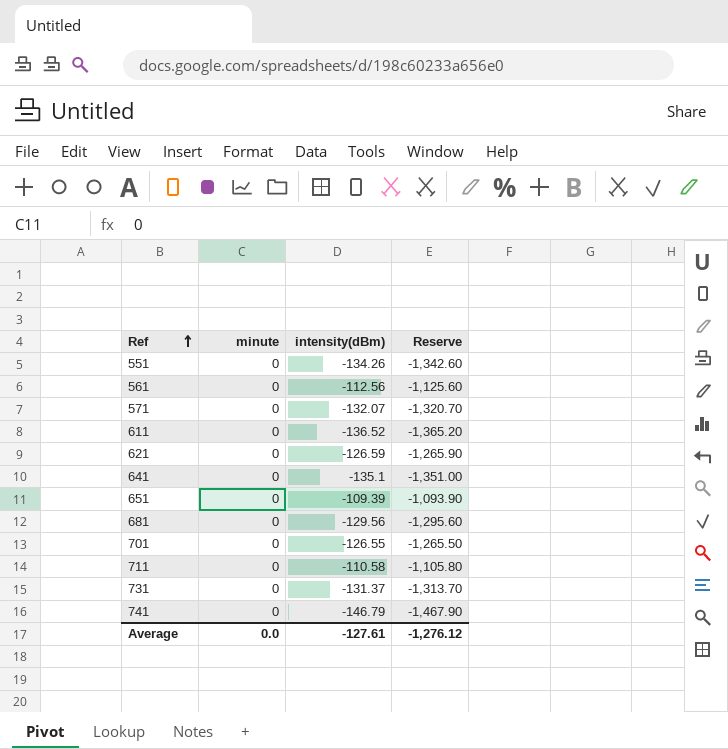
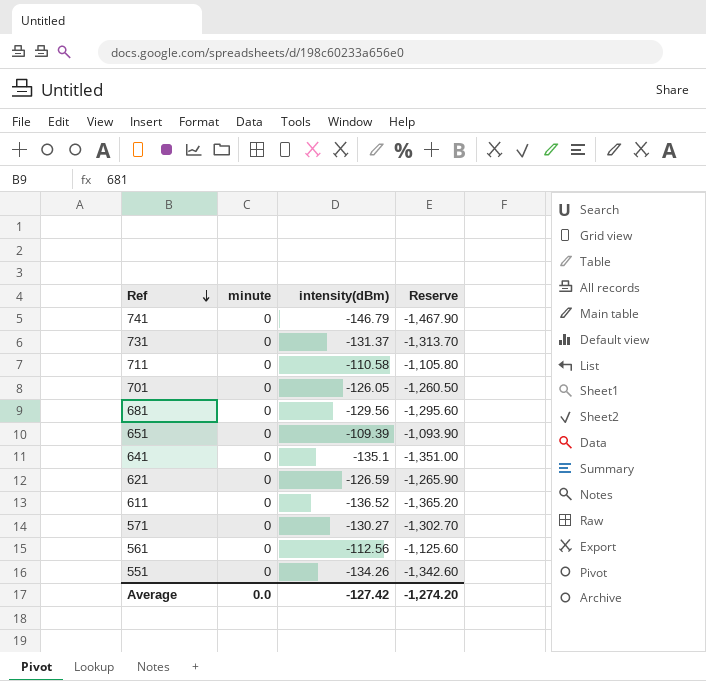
row order: Ref ascending -> Ref descending
701 | intensity(dBm): -126.55 -> -126.05
701 | Reserve: -1,265.50 -> -1,260.50
571 | intensity(dBm): -132.07 -> -130.27
571 | Reserve: -1,320.70 -> -1,302.70
Average | intensity(dBm): -127.61 -> -127.42
Average | Reserve: -1,276.12 -> -1,274.20

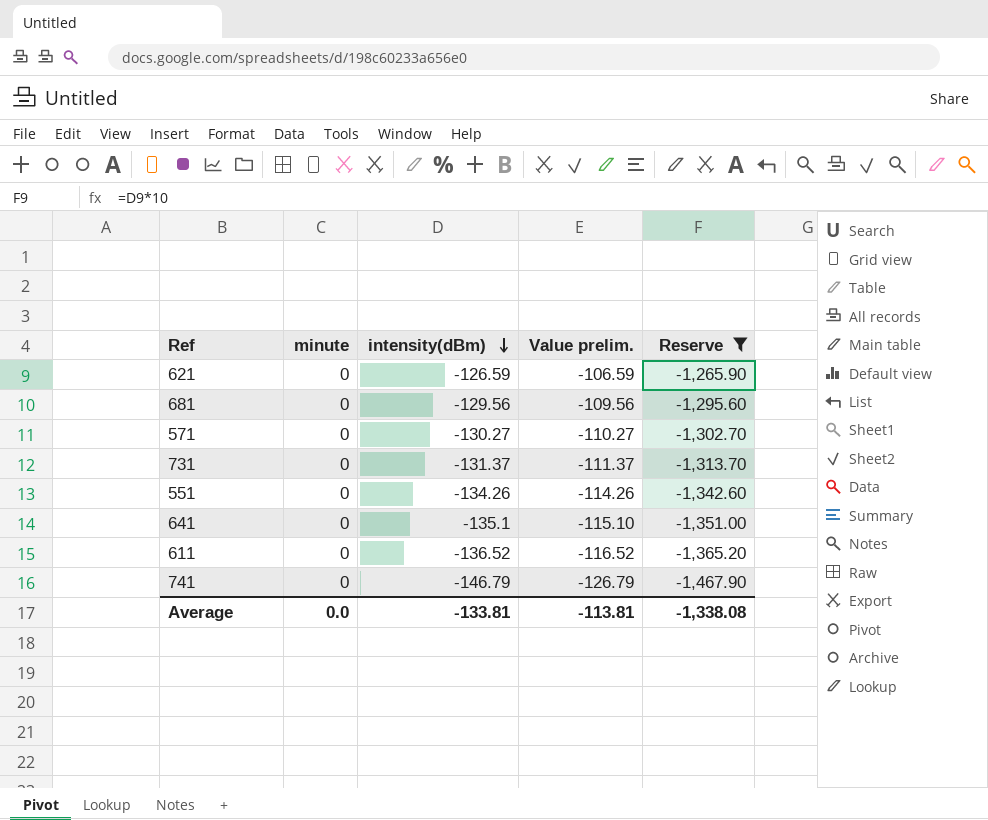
filter: none -> Reserve <= -1,265.90
row order: Ref descending -> intensity(dBm) descending
column Value prelim. | formula: none -> [intensity(dBm)] + 20
Average | intensity(dBm): -127.42 -> -133.81
Average | Reserve: -1,274.20 -> -1,338.08

